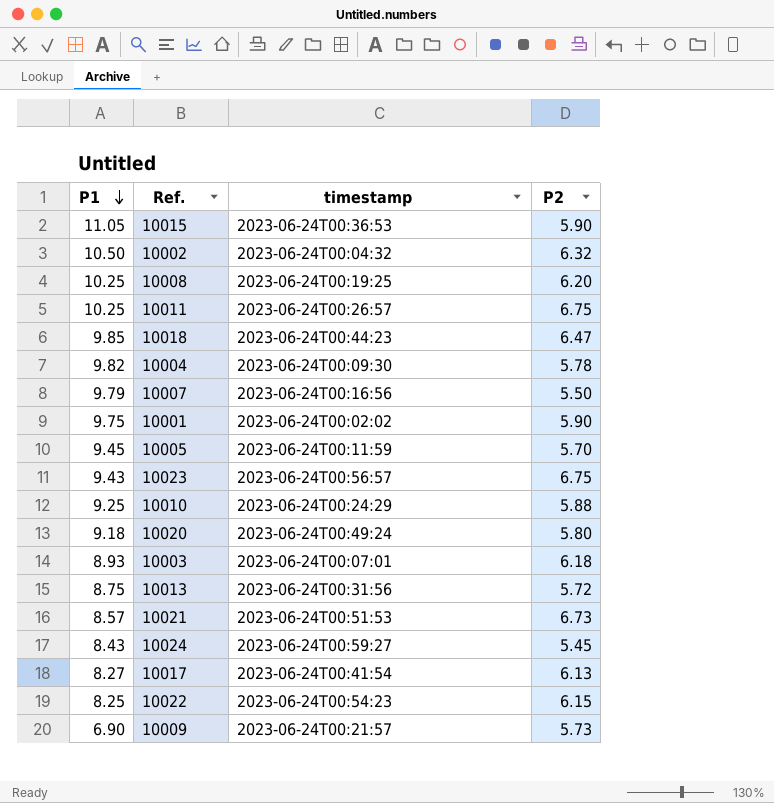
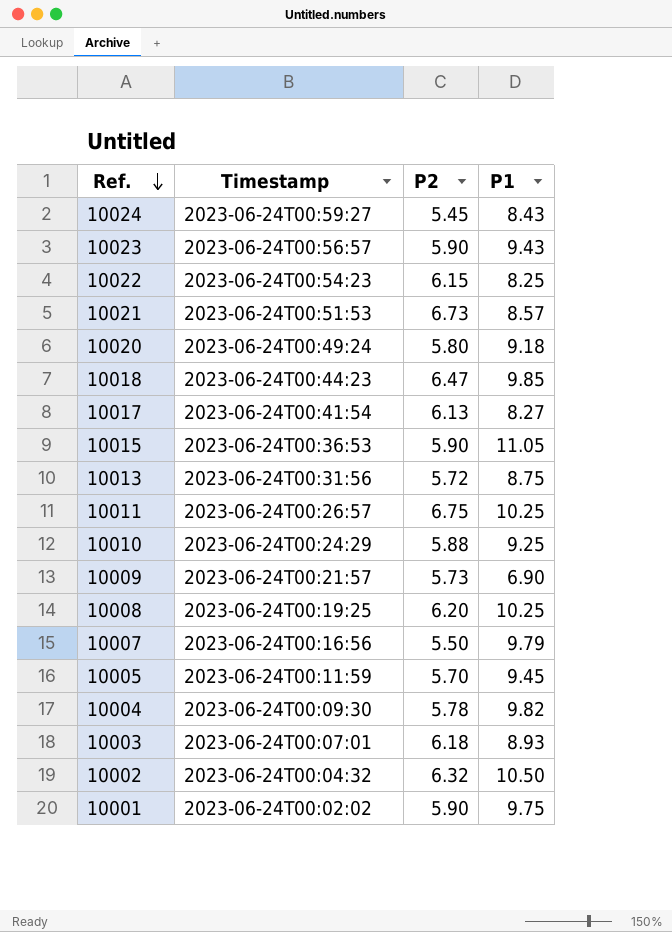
row order: P1 descending -> Ref. descending
column name: timestamp -> Timestamp
column P1 | position: 1 -> 4
10023 | P2: 6.75 -> 5.90

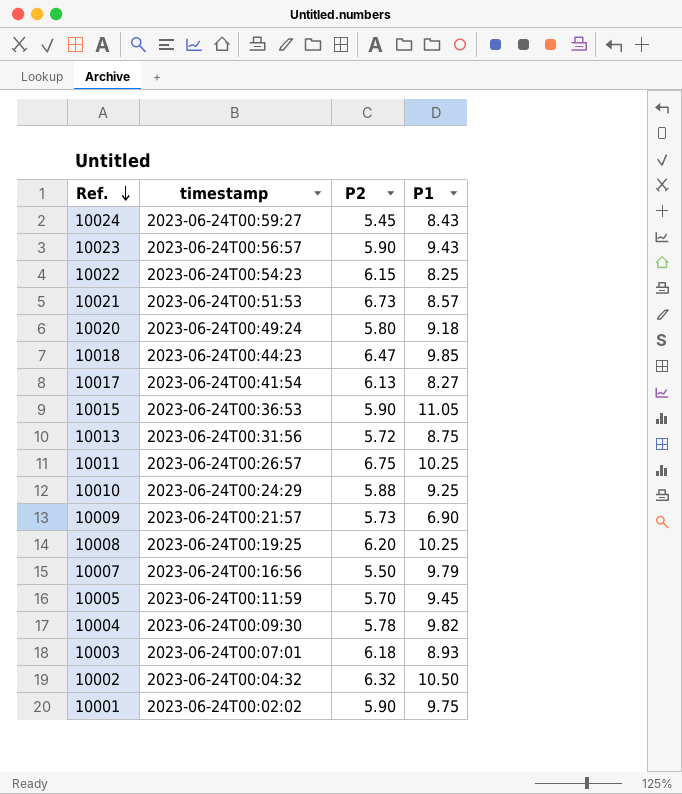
column name: Timestamp -> timestamp

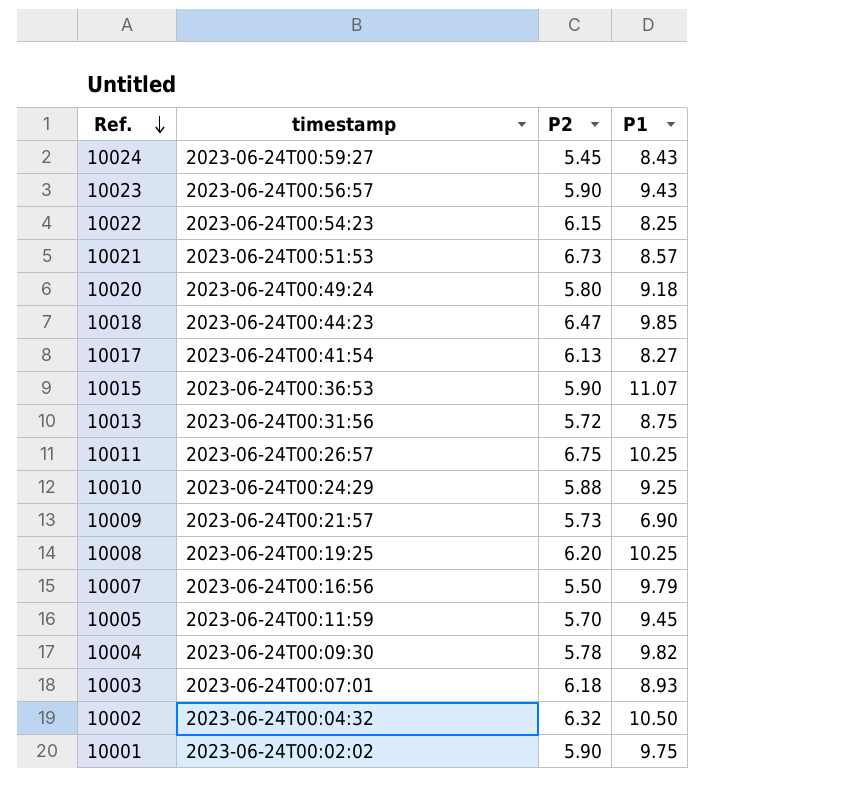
10015 | P1: 11.05 -> 11.07

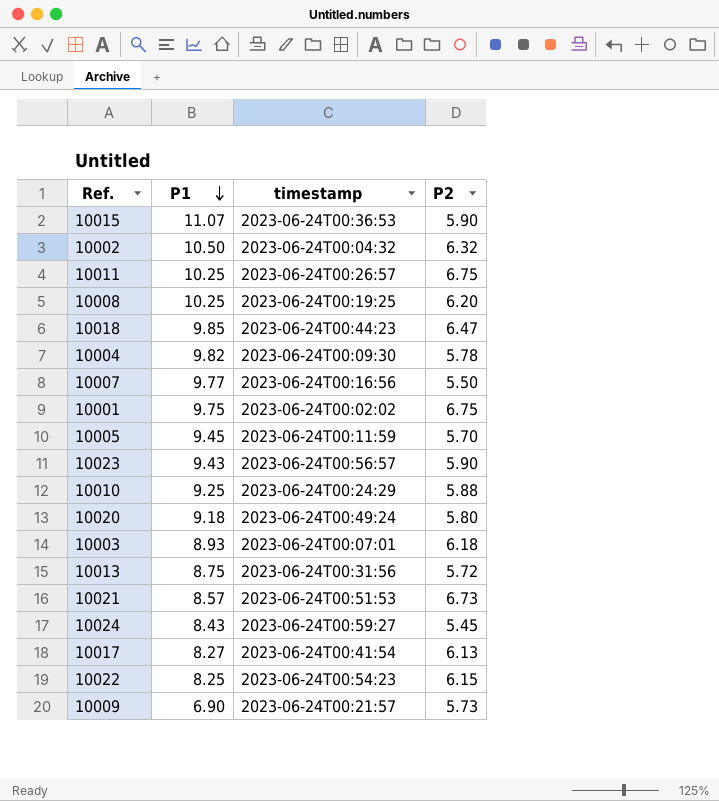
row order: Ref. descending -> P1 descending
column P1 | position: 4 -> 2
10007 | P1: 9.79 -> 9.77
10001 | P2: 5.90 -> 6.75

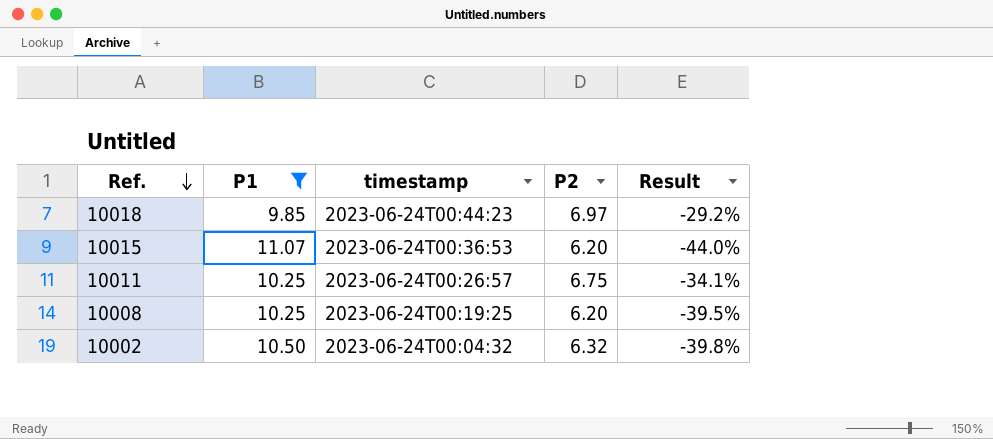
filter: none -> P1 >= 9.85
row order: P1 descending -> Ref. descending
column Result | formula: none -> ([P2] - [P1]) / [P1]
10018 | P2: 6.47 -> 6.97
10015 | P2: 5.90 -> 6.20

